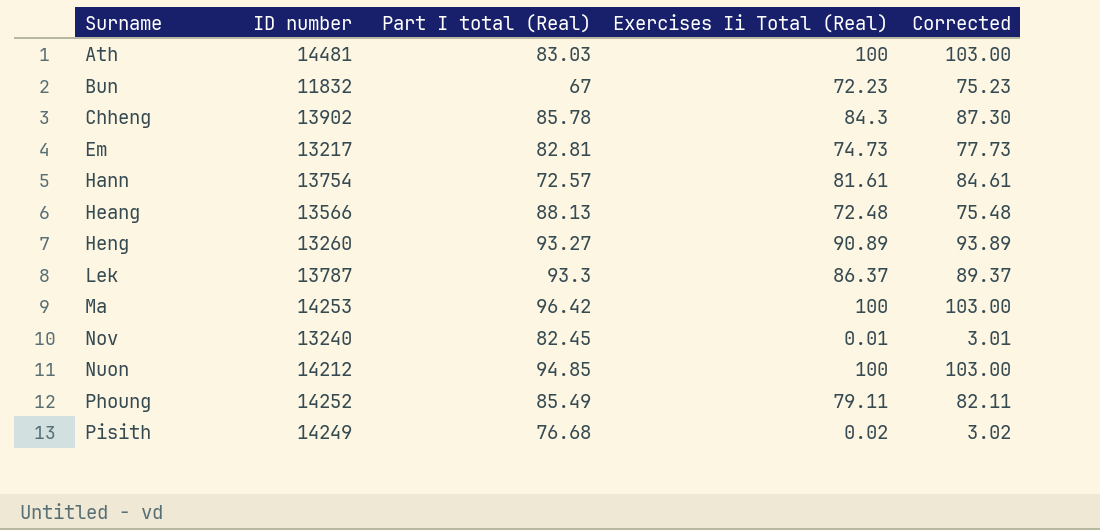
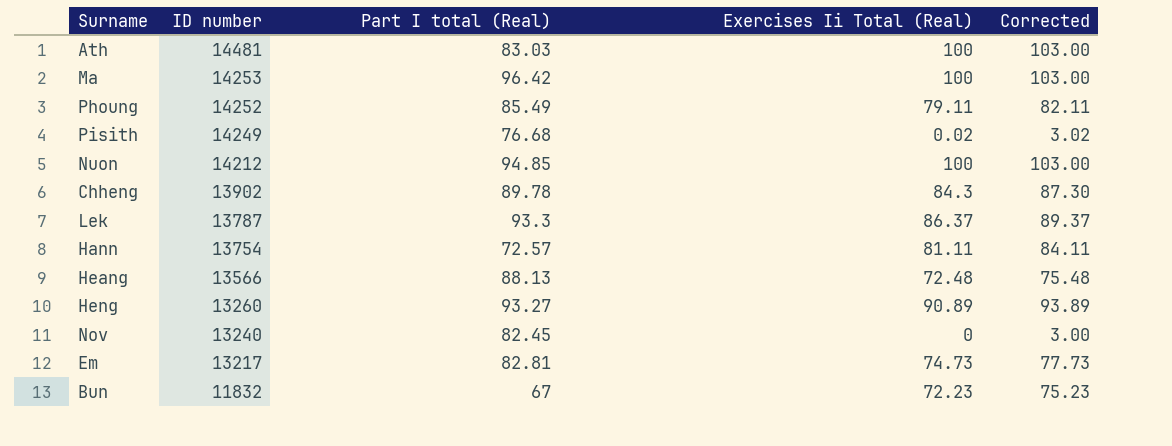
row order: Surname ascending -> ID number descending
Chheng | Part I total (Real): 85.78 -> 89.78
Hann | Exercises Ii Total (Real): 81.61 -> 81.11
Hann | Corrected: 84.61 -> 84.11
Nov | Exercises Ii Total (Real): 0.01 -> 0
Nov | Corrected: 3.01 -> 3.00

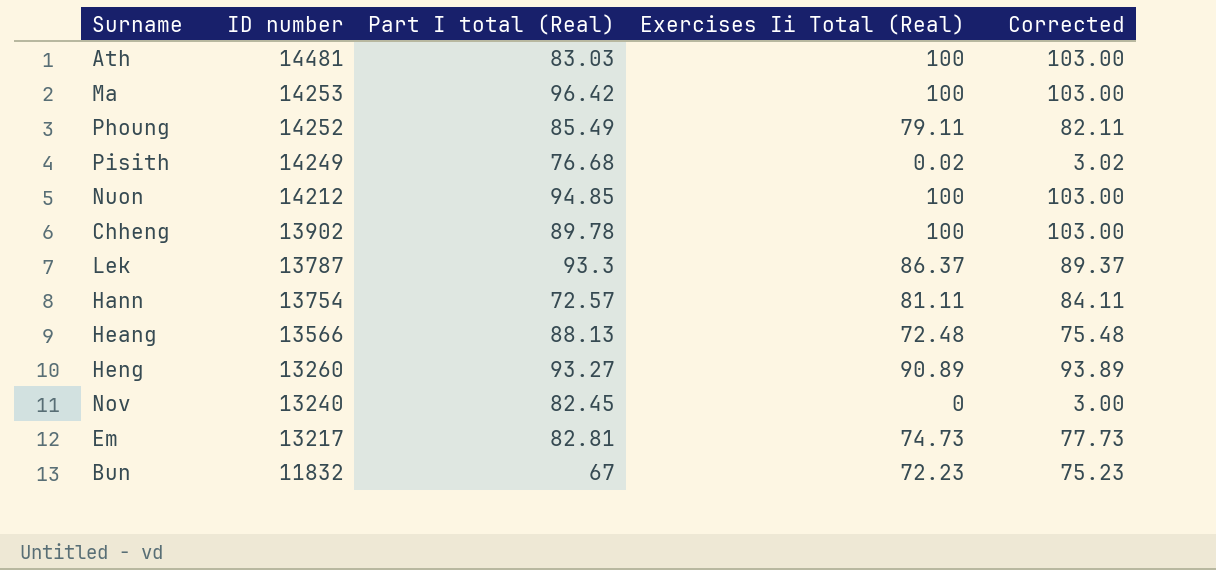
Chheng | Exercises Ii Total (Real): 84.3 -> 100
Chheng | Corrected: 87.30 -> 103.00

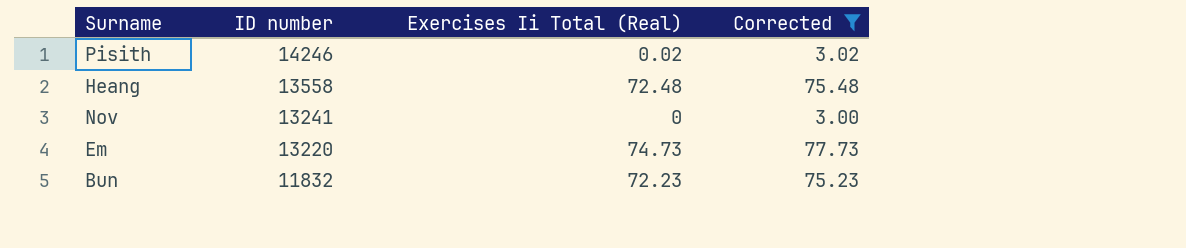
filter: none -> Corrected <= 77.73
column Part I total (Real) | position: 3 -> none
Pisith | ID number: 14249 -> 14246
Heang | ID number: 13566 -> 13558
Nov | ID number: 13240 -> 13241
Em | ID number: 13217 -> 13220

